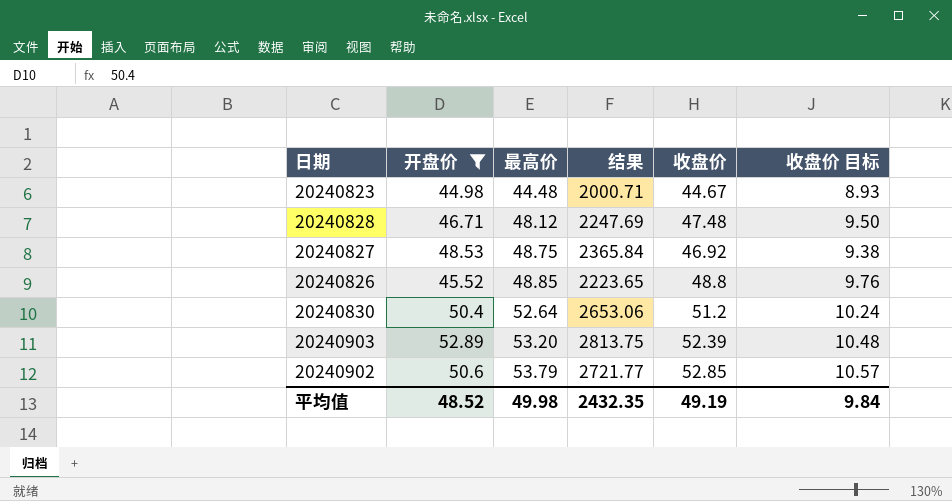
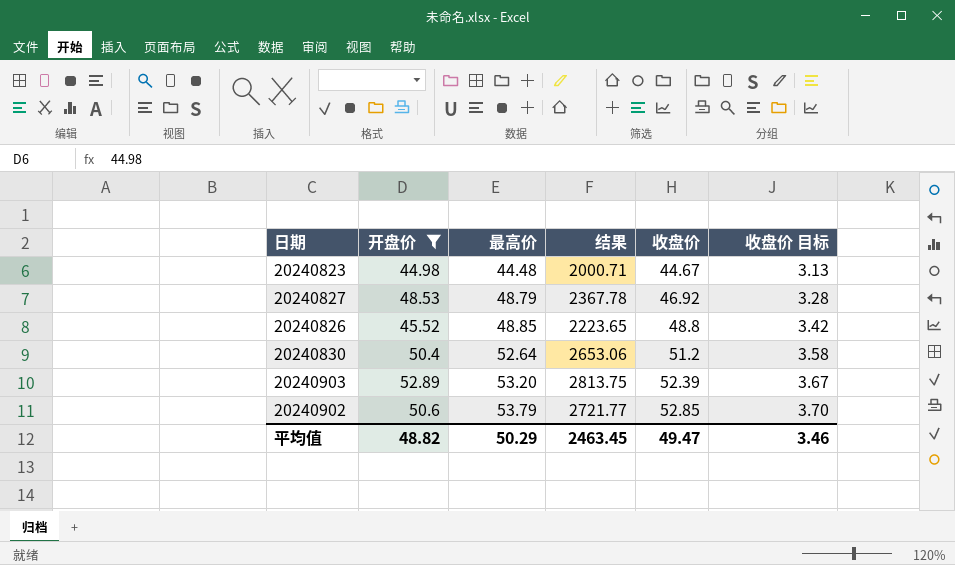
column 收盘价 目标 | formula: [收盘价] * 0.2 -> [收盘价] * 0.07
row 20240828: 46.71 | 48.12 | 2247.69 | 47.48 | 9.50 -> none
20240827 | 最高价: 48.75 -> 48.79
20240827 | 结果: 2365.84 -> 2367.78
平均值 | 开盘价: 48.52 -> 48.82
平均值 | 最高价: 49.98 -> 50.29
平均值 | 结果: 2432.35 -> 2463.45
平均值 | 收盘价: 49.19 -> 49.47
平均值 | 收盘价 目标: 9.84 -> 3.46

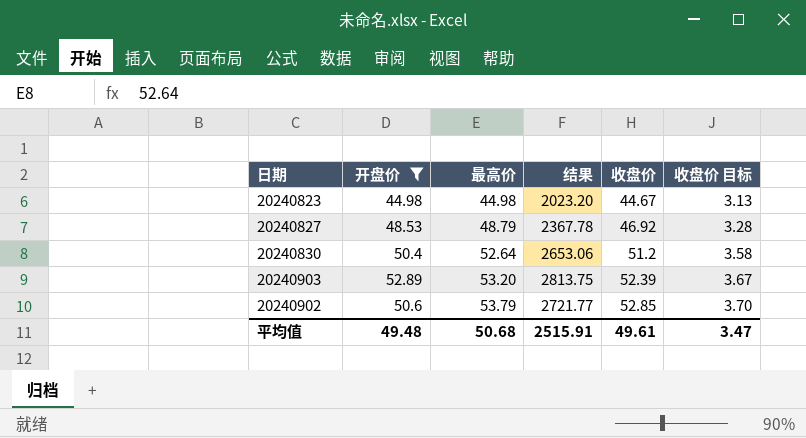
row 20240826: 45.52 | 48.85 | 2223.65 | 48.8 | 3.42 -> none
20240823 | 最高价: 44.48 -> 44.98
20240823 | 结果: 2000.71 -> 2023.20
平均值 | 开盘价: 48.82 -> 49.48
平均值 | 最高价: 50.29 -> 50.68
平均值 | 结果: 2463.45 -> 2515.91
平均值 | 收盘价: 49.47 -> 49.61
平均值 | 收盘价 目标: 3.46 -> 3.47

